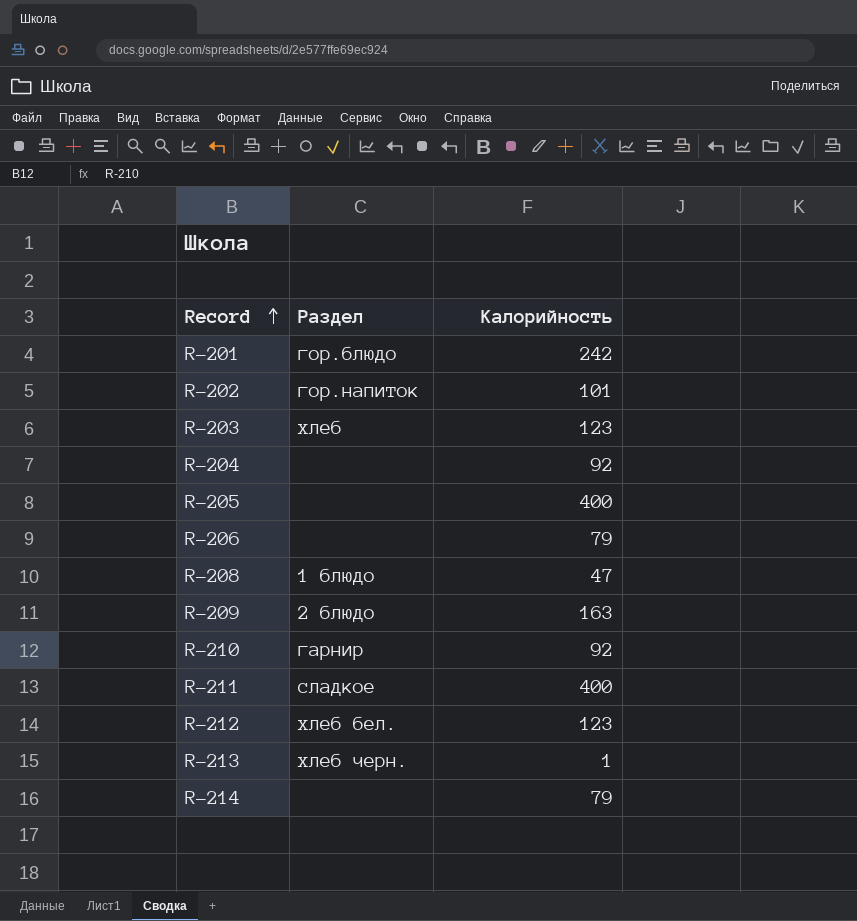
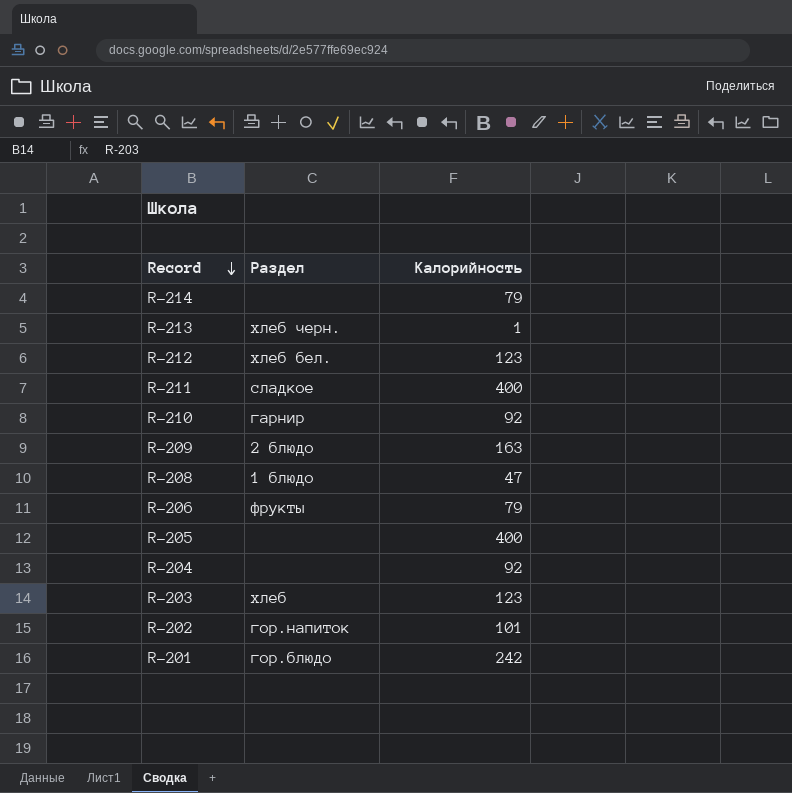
row order: Record ascending -> Record descending
R-206 | Раздел: none -> фрукты

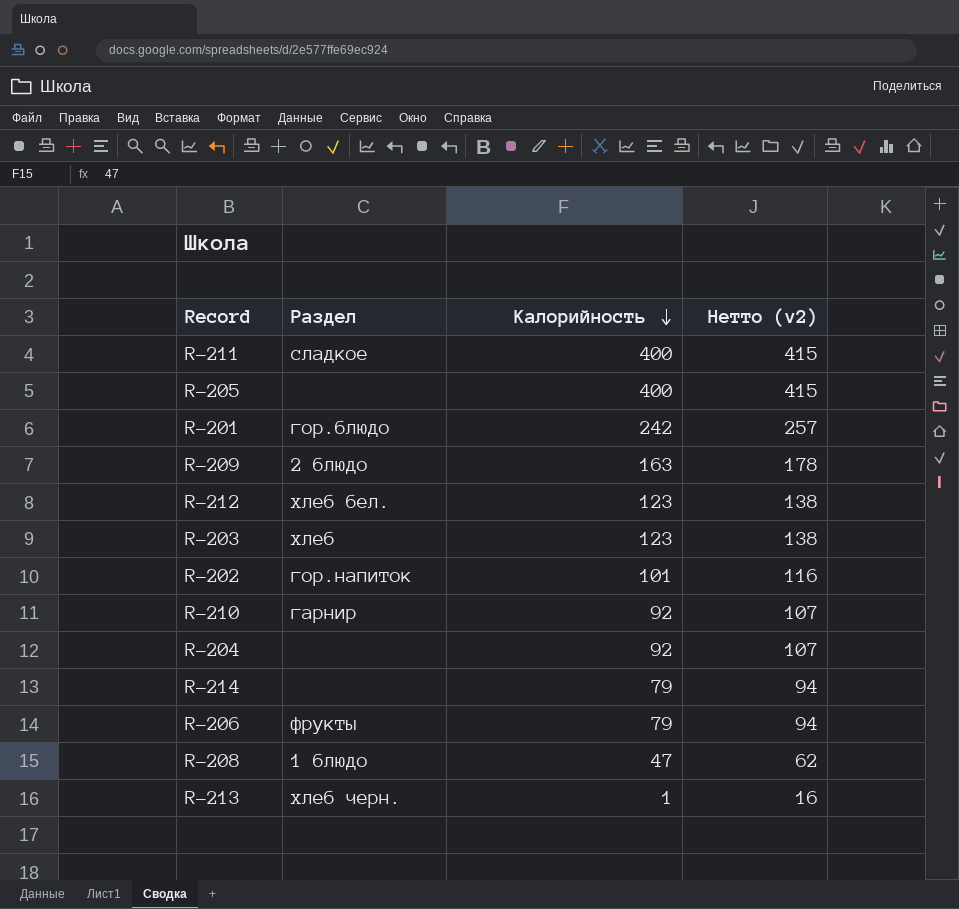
row order: Record descending -> Калорийность descending
column Нетто (v2) | formula: none -> [Калорийность] + 15

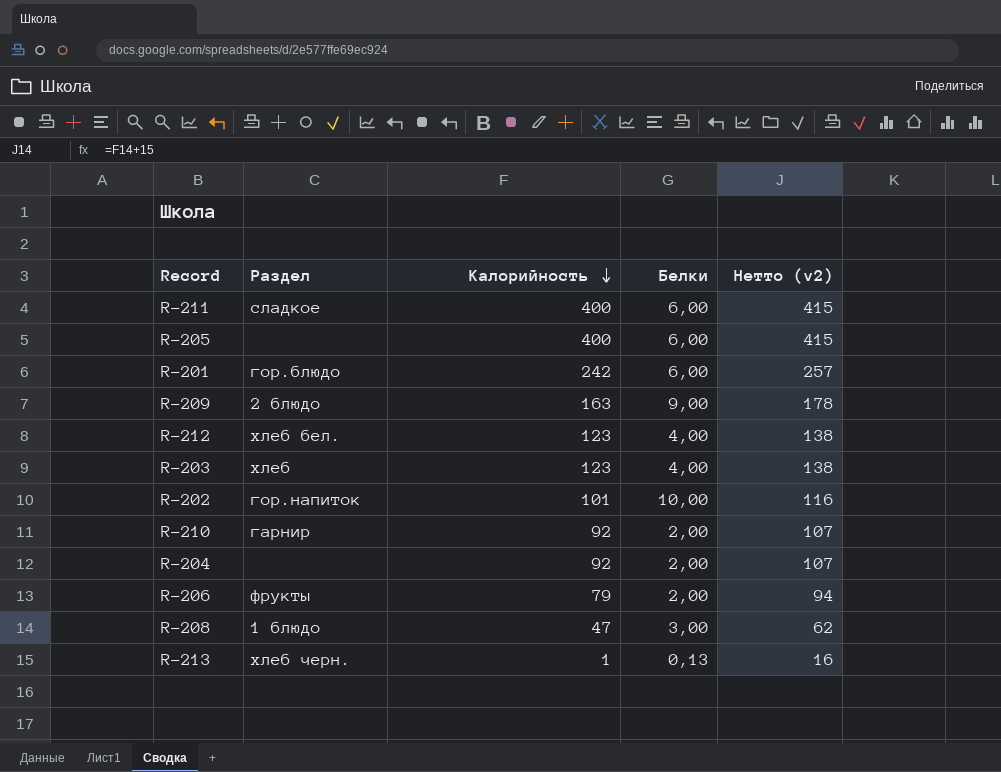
column Белки | position: none -> 4
row R-214: none | 79 | 94 -> none

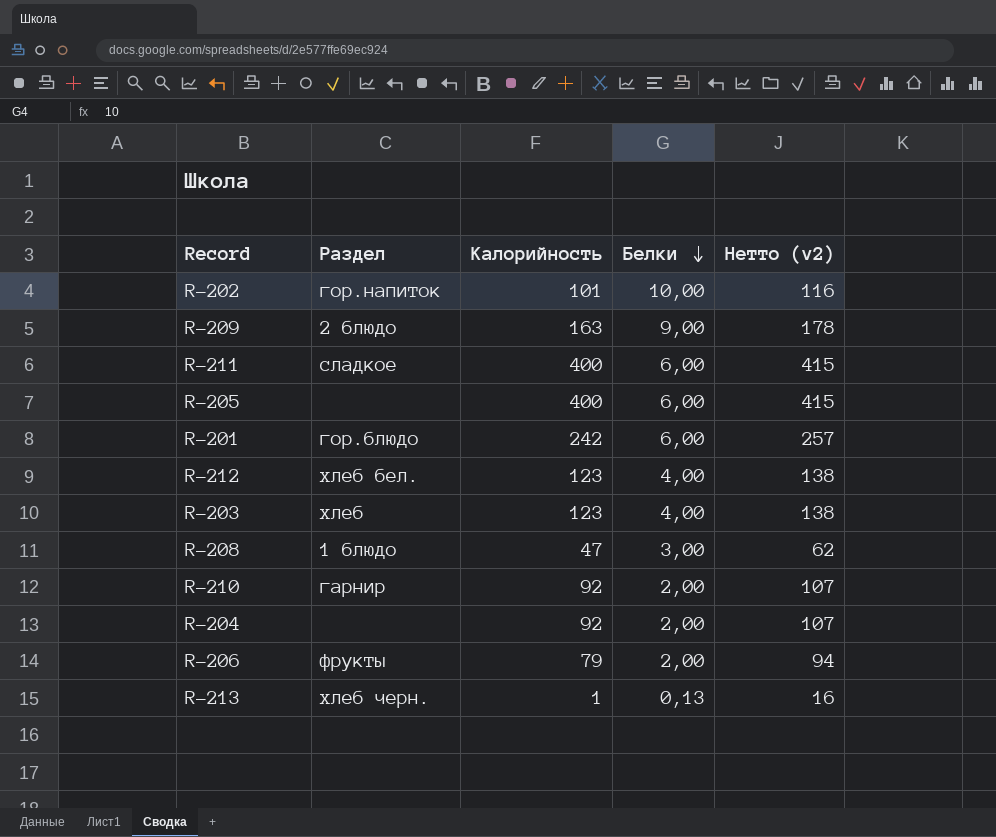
row order: Калорийность descending -> Белки descending

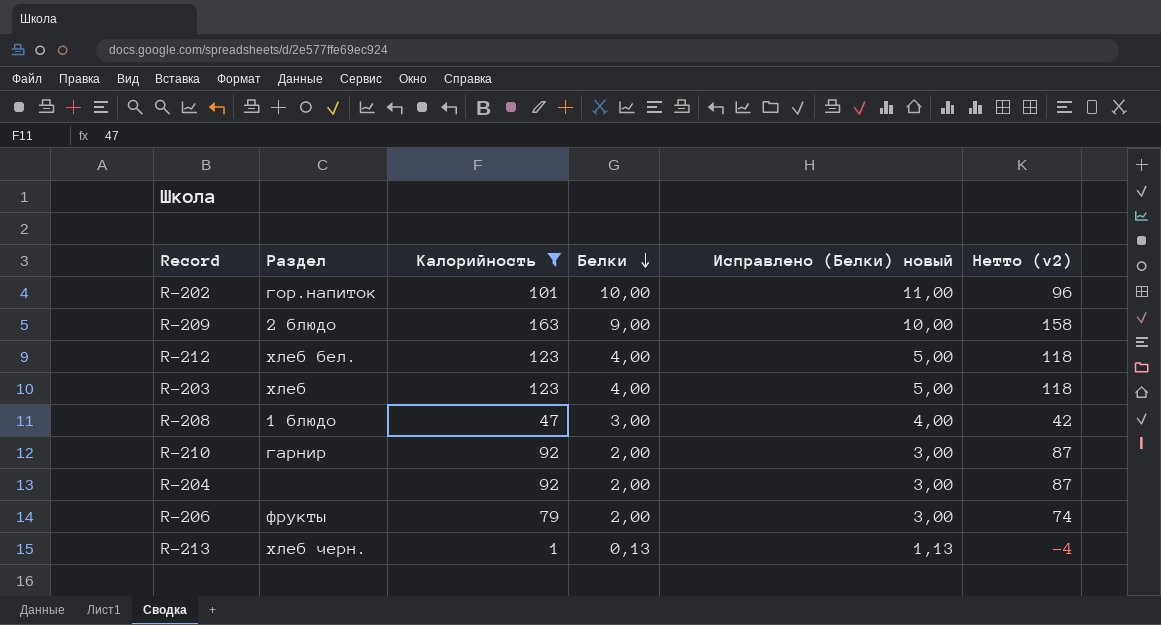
filter: none -> Калорийность <= 163
column Исправлено (Белки) новый | formula: none -> [Белки] + 1
column Нетто (v2) | formula: [Калорийность] + 15 -> [Калорийность] - 5

